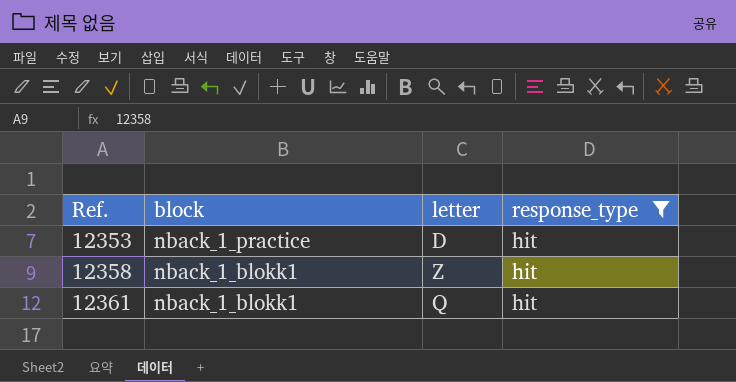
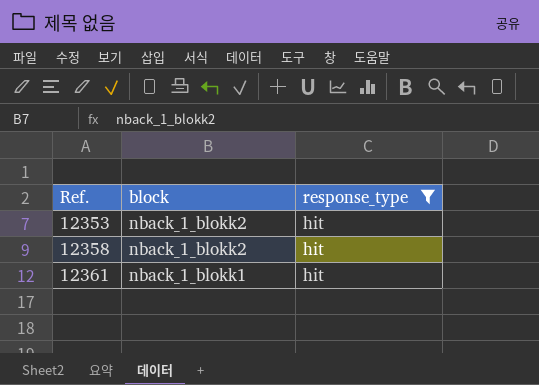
column letter | position: 3 -> none
12353 | block: nback_1_practice -> nback_1_blokk2
12358 | block: nback_1_blokk1 -> nback_1_blokk2

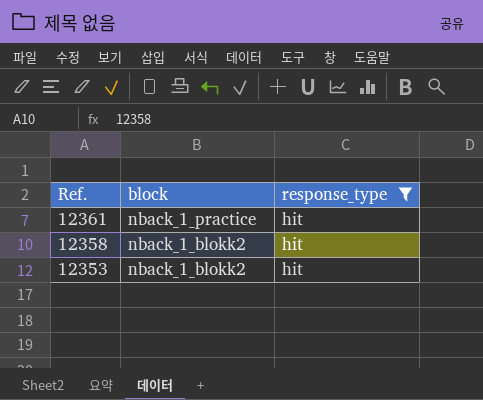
row order: Ref. ascending -> Ref. descending
12361 | block: nback_1_blokk1 -> nback_1_practice

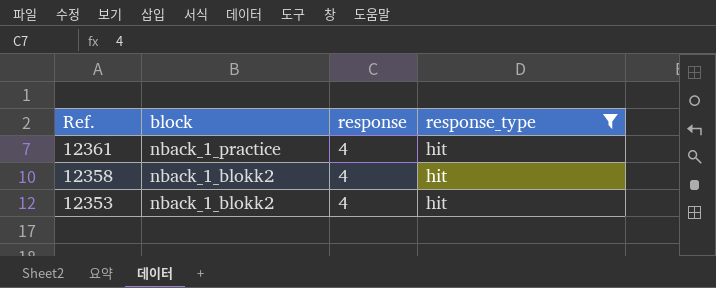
column response | position: none -> 3

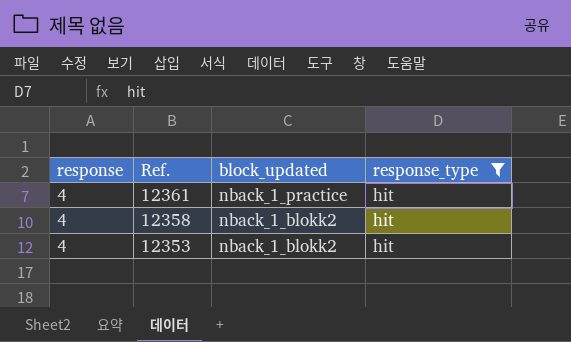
column response | position: 3 -> 1
column name: block -> block_updated

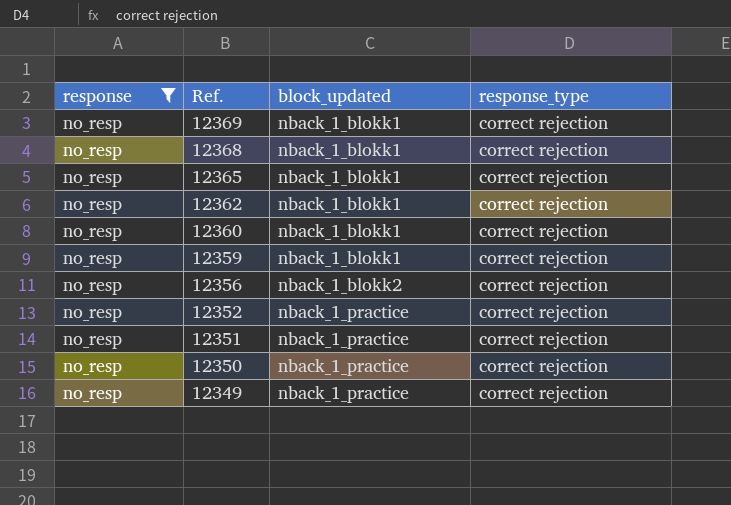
filter: response_type = hit -> response = no_resp

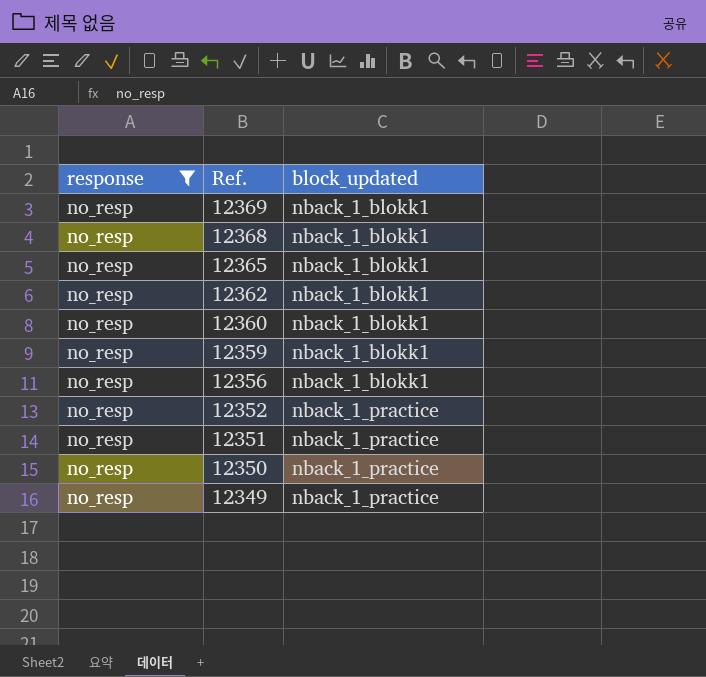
column response_type | position: 4 -> none
12356 | block_updated: nback_1_blokk2 -> nback_1_blokk1

